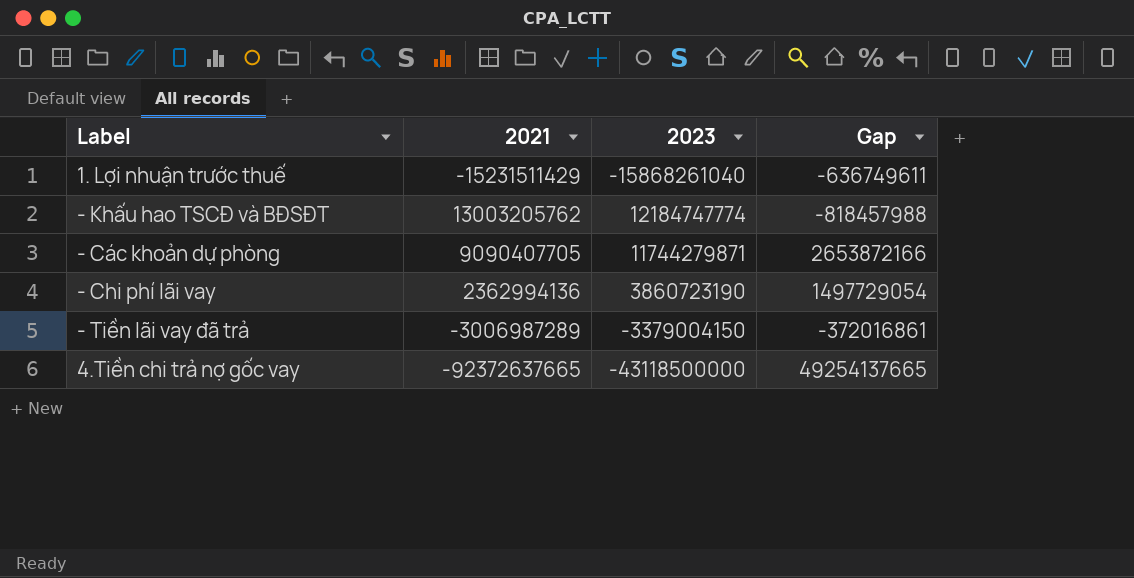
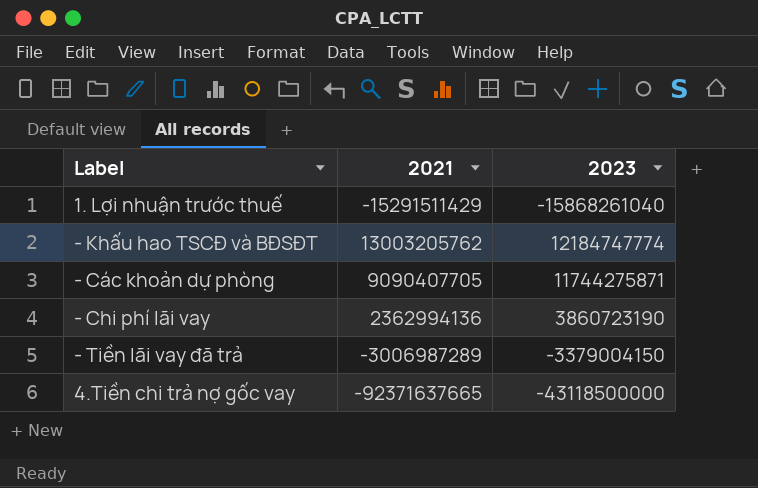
column Gap | formula: [2023] - [2021] -> none
1. Lợi nhuận trước thuế | 2021: -15231511429 -> -15291511429
- Các khoản dự phòng | 2023: 11744279871 -> 11744275871
4.Tiền chi trả nợ gốc vay | 2021: -92372637665 -> -92371637665

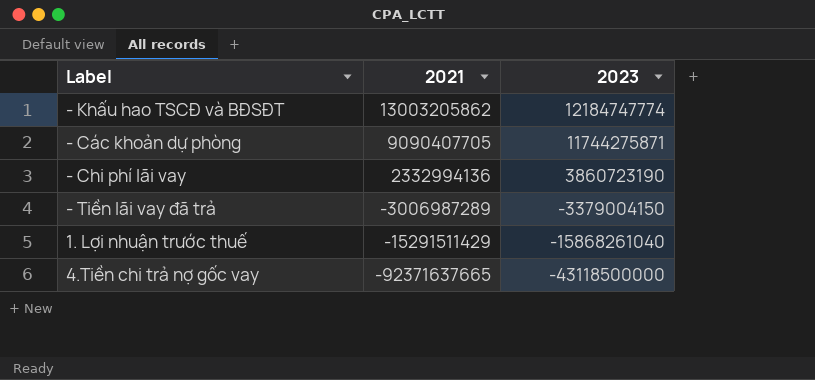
row order: none -> 2021 descending
- Khấu hao TSCĐ và BĐSĐT | 2021: 13003205762 -> 13003205862
- Chi phí lãi vay | 2021: 2362994136 -> 2332994136

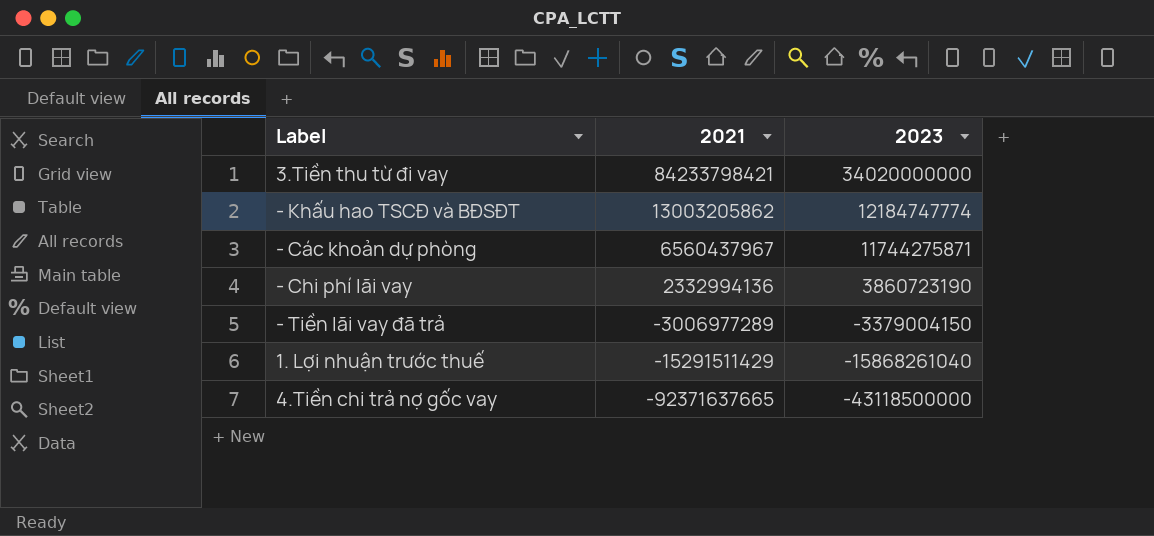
row 3.Tiền thu từ đi vay: none -> 84233798421 | 34020000000
- Các khoản dự phòng | 2021: 9090407705 -> 6560437967
- Tiền lãi vay đã trả | 2021: -3006987289 -> -3006977289

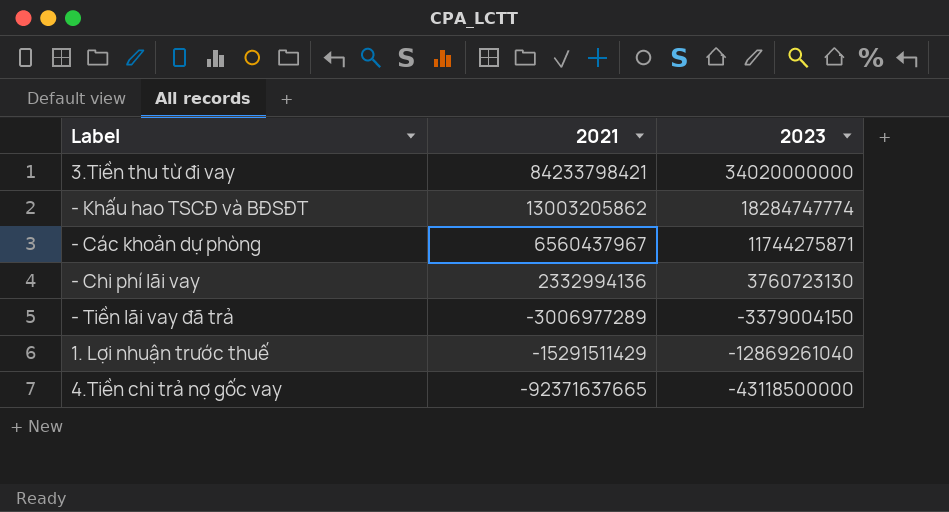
- Khấu hao TSCĐ và BĐSĐT | 2023: 12184747774 -> 18284747774
- Chi phí lãi vay | 2023: 3860723190 -> 3760723130
1. Lợi nhuận trước thuế | 2023: -15868261040 -> -12869261040

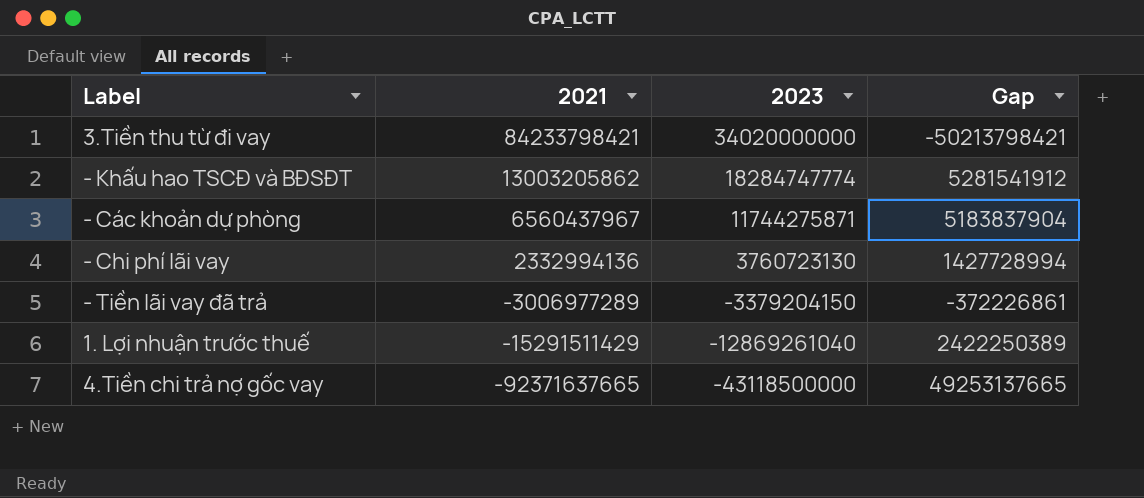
column Gap | formula: none -> [2023] - [2021]
- Tiền lãi vay đã trả | 2023: -3379004150 -> -3379204150

